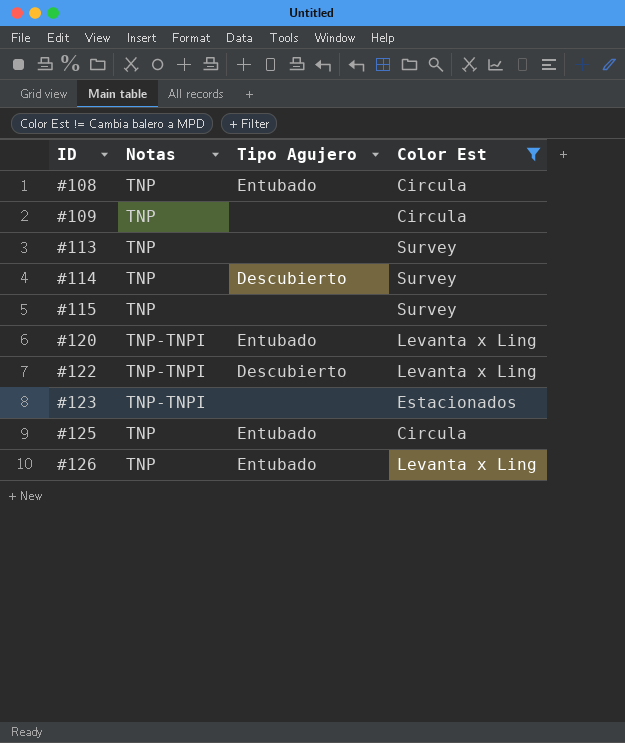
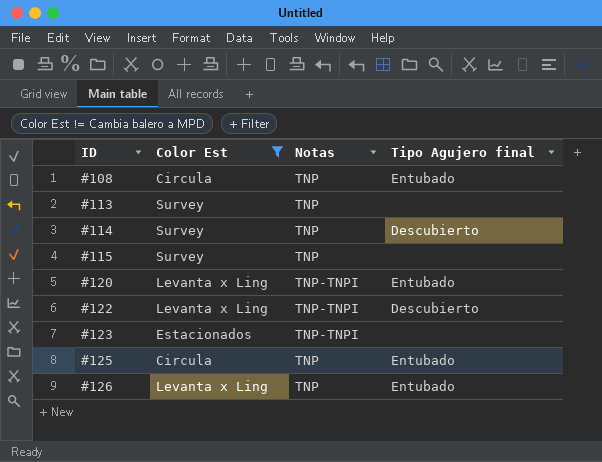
column Color Est | position: 4 -> 2
column name: Tipo Agujero -> Tipo Agujero final
row #109: TNP | none | Circula -> none

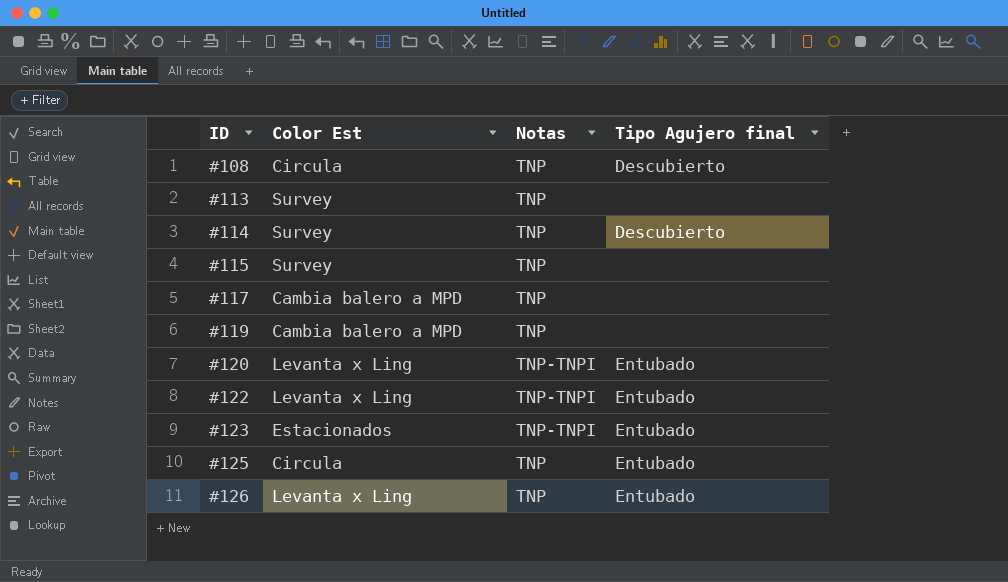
filter: Color Est != Cambia balero a MPD -> none
#108 | Tipo Agujero final: Entubado -> Descubierto
#122 | Tipo Agujero final: Descubierto -> Entubado
#123 | Tipo Agujero final: none -> Entubado

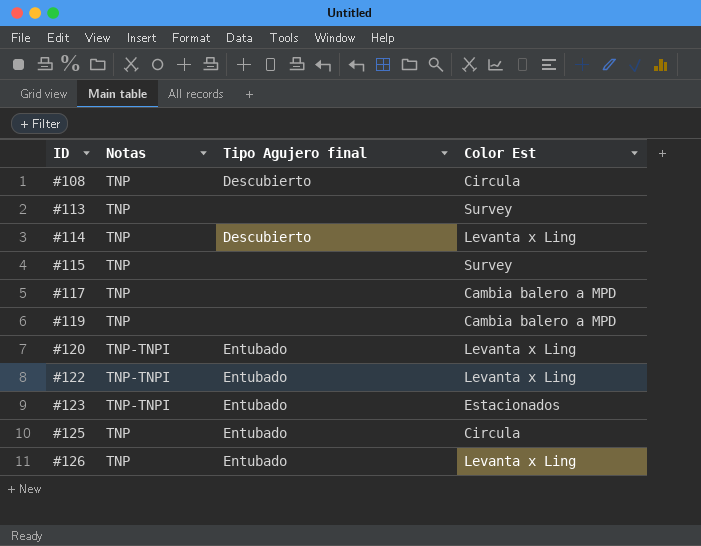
column Color Est | position: 2 -> 4
#114 | Color Est: Survey -> Levanta x Ling

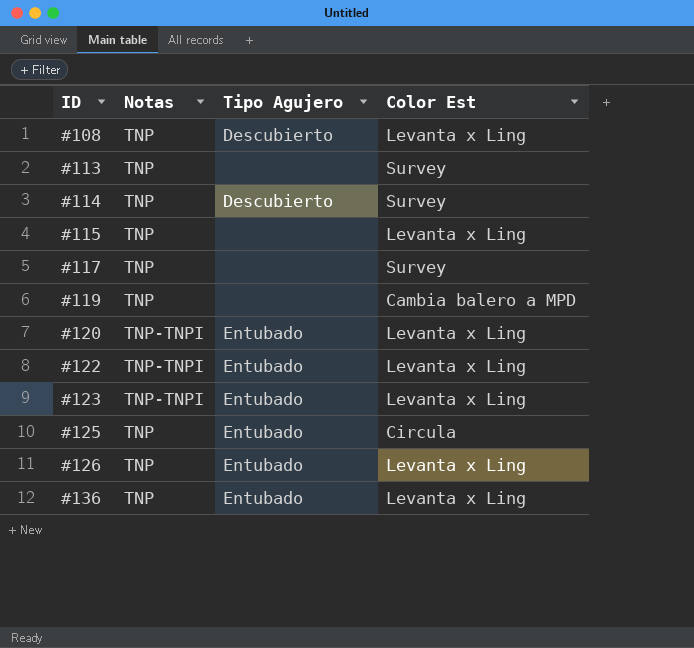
column name: Tipo Agujero final -> Tipo Agujero
#108 | Color Est: Circula -> Levanta x Ling
#114 | Color Est: Levanta x Ling -> Survey
#115 | Color Est: Survey -> Levanta x Ling
#117 | Color Est: Cambia balero a MPD -> Survey
#123 | Color Est: Estacionados -> Levanta x Ling
row #136: none -> TNP | Entubado | Levanta x Ling

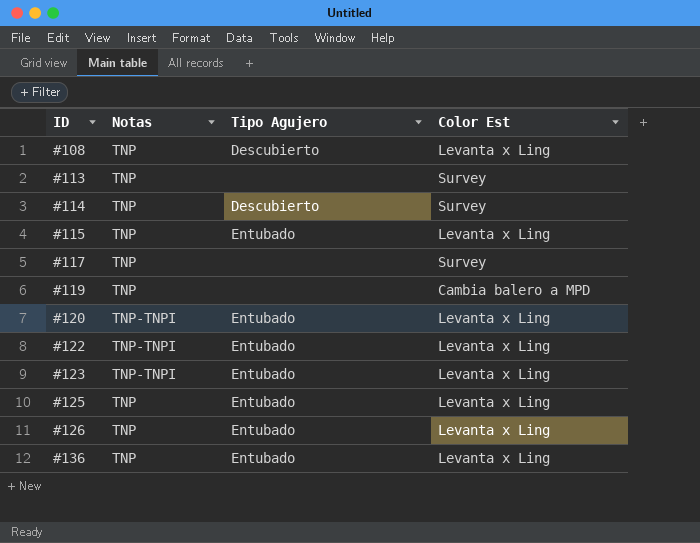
#115 | Tipo Agujero: none -> Entubado
#125 | Color Est: Circula -> Levanta x Ling

